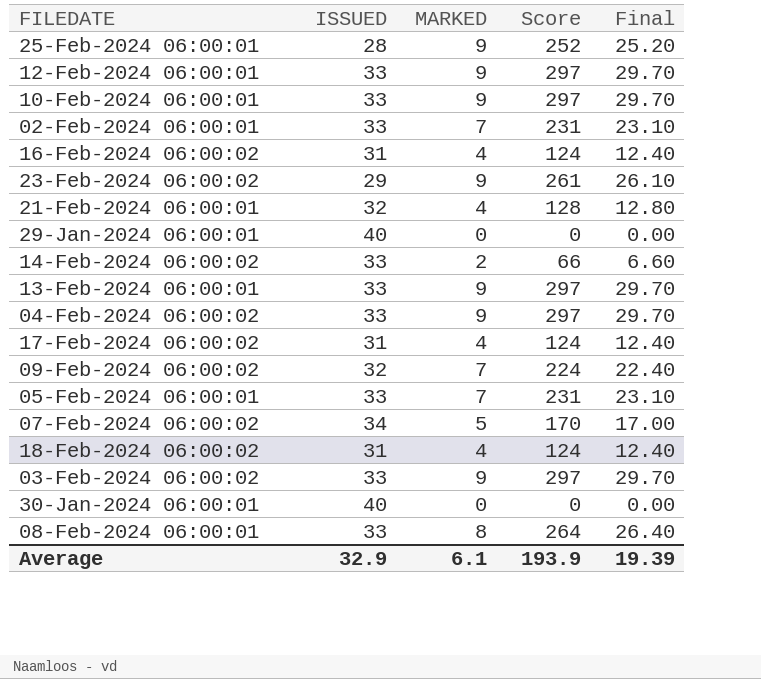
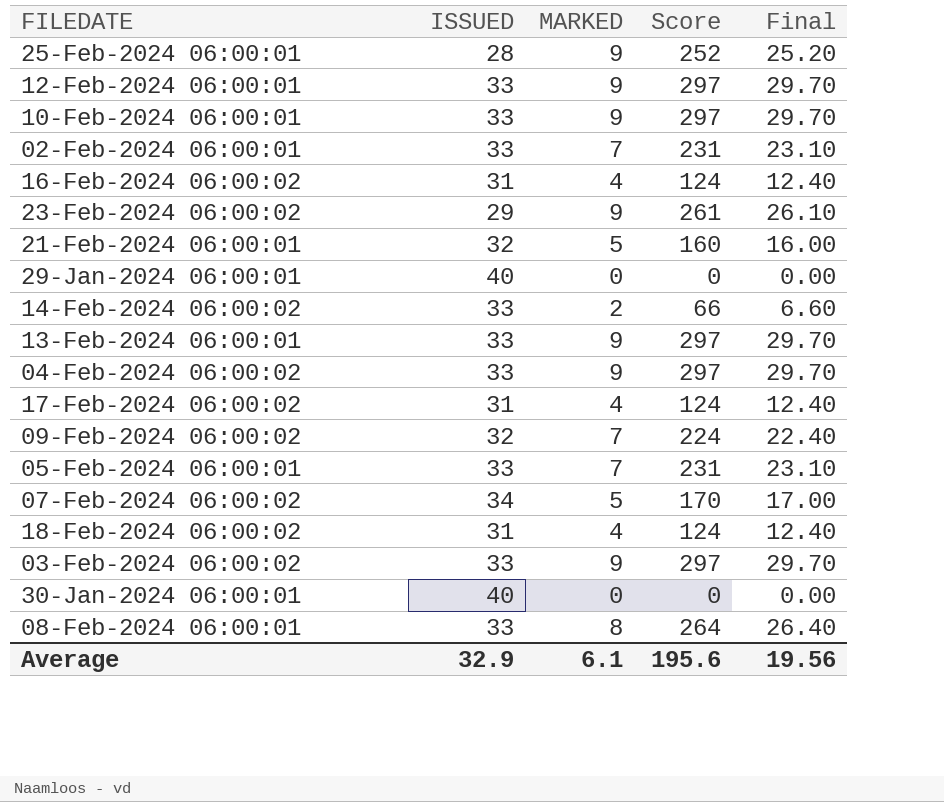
21-Feb-2024 06:00:01 | MARKED: 4 -> 5
21-Feb-2024 06:00:01 | Score: 128 -> 160
21-Feb-2024 06:00:01 | Final: 12.80 -> 16.00
Average | Score: 193.9 -> 195.6
Average | Final: 19.39 -> 19.56

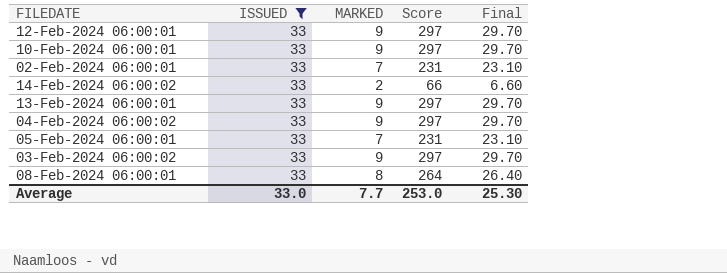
filter: none -> ISSUED = 33
Average | ISSUED: 32.9 -> 33.0
Average | MARKED: 6.1 -> 7.7
Average | Score: 195.6 -> 253.0
Average | Final: 19.56 -> 25.30

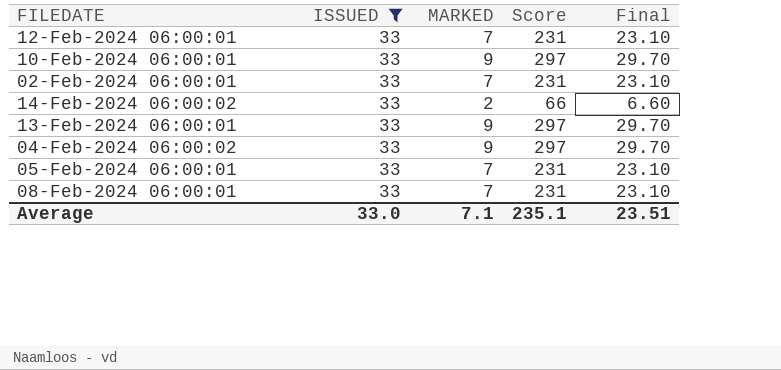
row 03-Feb-2024 06:00:02: 33 | 9 | 297 | 29.70 -> none
12-Feb-2024 06:00:01 | MARKED: 9 -> 7
12-Feb-2024 06:00:01 | Score: 297 -> 231
12-Feb-2024 06:00:01 | Final: 29.70 -> 23.10
08-Feb-2024 06:00:01 | MARKED: 8 -> 7
08-Feb-2024 06:00:01 | Score: 264 -> 231
08-Feb-2024 06:00:01 | Final: 26.40 -> 23.10
Average | MARKED: 7.7 -> 7.1
Average | Score: 253.0 -> 235.1
Average | Final: 25.30 -> 23.51

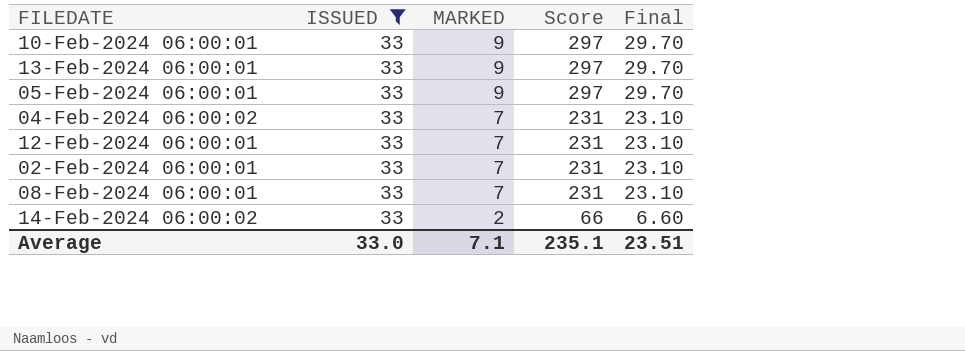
row order: none -> MARKED descending
05-Feb-2024 06:00:01 | MARKED: 7 -> 9
05-Feb-2024 06:00:01 | Score: 231 -> 297
05-Feb-2024 06:00:01 | Final: 23.10 -> 29.70
04-Feb-2024 06:00:02 | MARKED: 9 -> 7
04-Feb-2024 06:00:02 | Score: 297 -> 231
04-Feb-2024 06:00:02 | Final: 29.70 -> 23.10

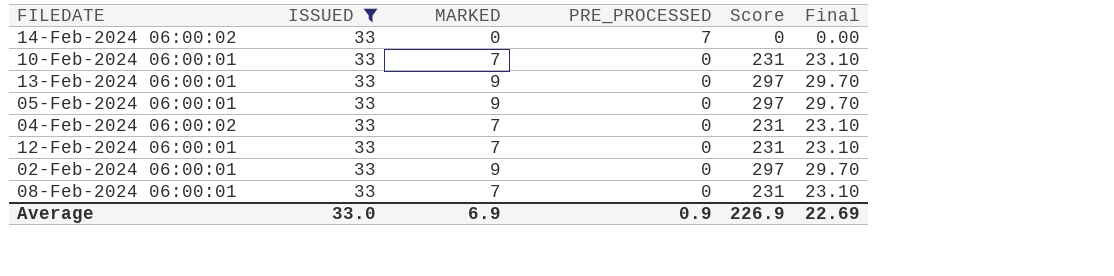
row order: MARKED descending -> PRE_PROCESSED descending
column PRE_PROCESSED | position: none -> 4
14-Feb-2024 06:00:02 | MARKED: 2 -> 0
14-Feb-2024 06:00:02 | Score: 66 -> 0
14-Feb-2024 06:00:02 | Final: 6.60 -> 0.00
10-Feb-2024 06:00:01 | MARKED: 9 -> 7
10-Feb-2024 06:00:01 | Score: 297 -> 231
10-Feb-2024 06:00:01 | Final: 29.70 -> 23.10
02-Feb-2024 06:00:01 | MARKED: 7 -> 9
02-Feb-2024 06:00:01 | Score: 231 -> 297
02-Feb-2024 06:00:01 | Final: 23.10 -> 29.70
Average | MARKED: 7.1 -> 6.9
Average | Score: 235.1 -> 226.9
Average | Final: 23.51 -> 22.69

